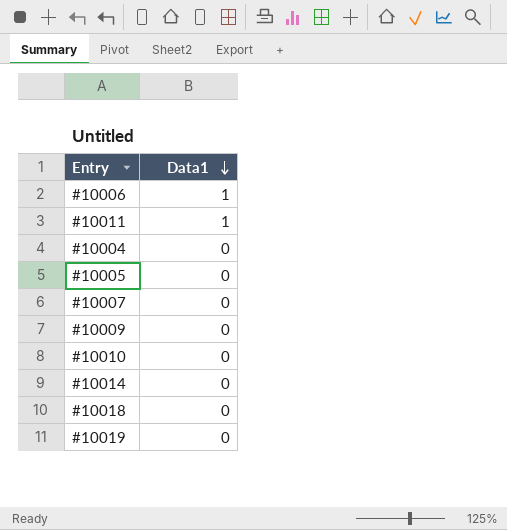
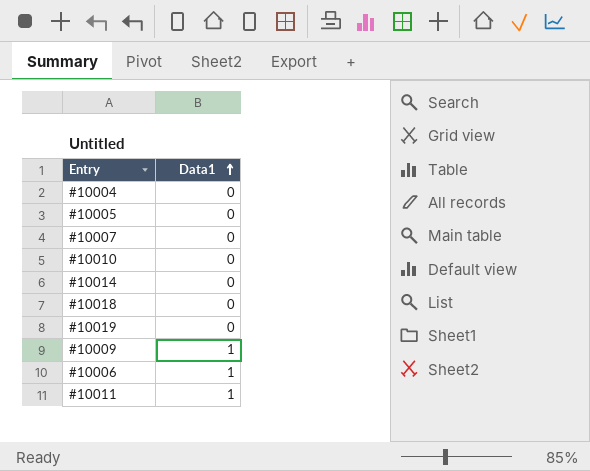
row order: Data1 descending -> Data1 ascending
#10009 | Data1: 0 -> 1

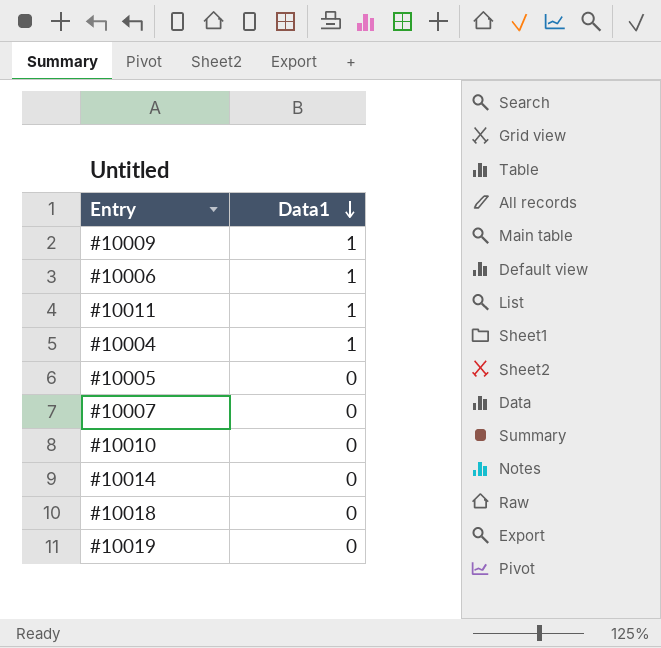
row order: Data1 ascending -> Data1 descending
#10004 | Data1: 0 -> 1

